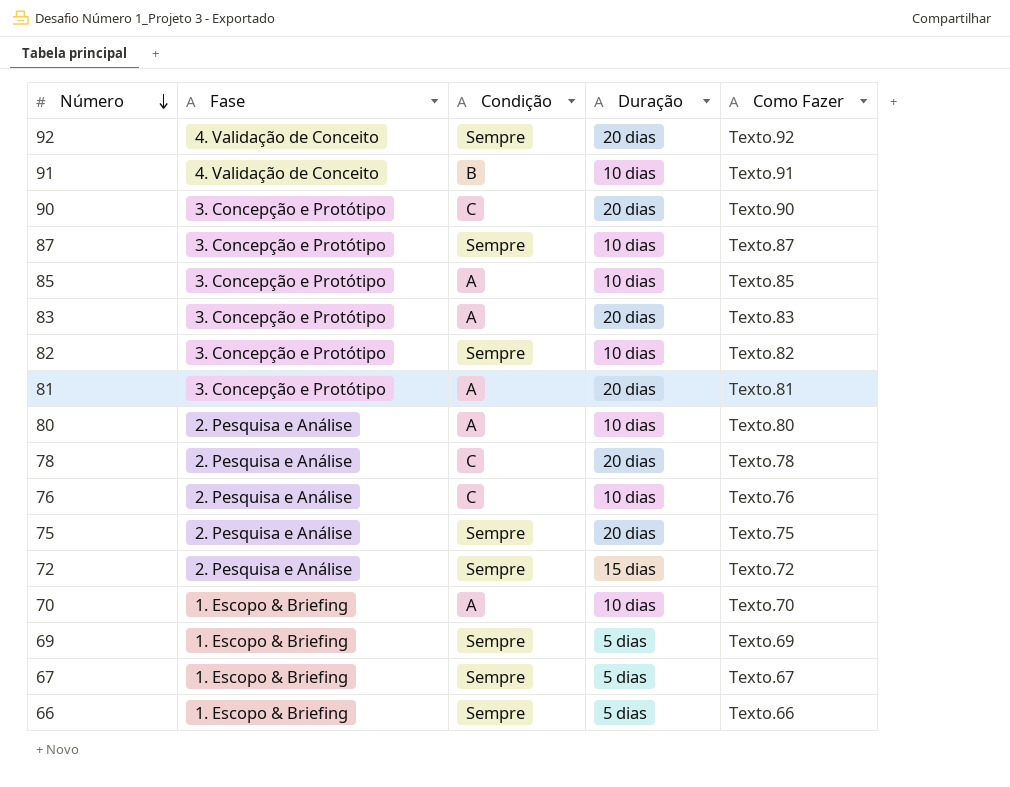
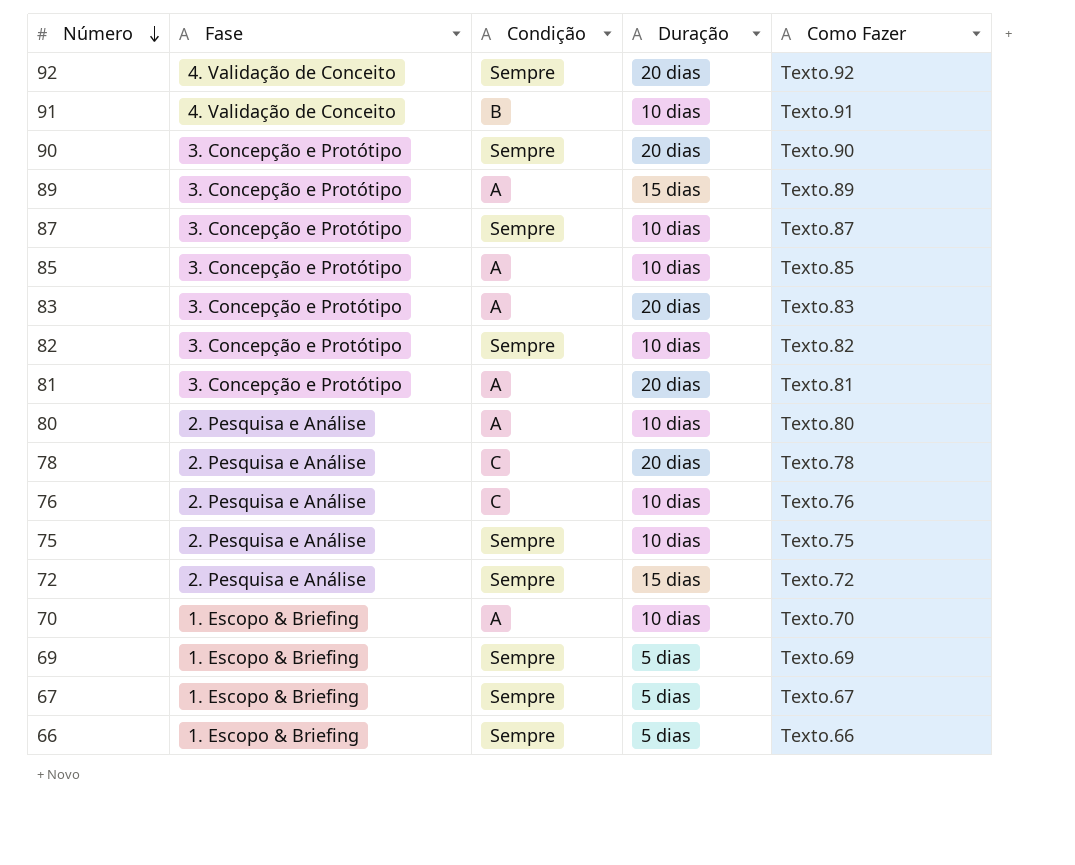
90 | Condição: C -> Sempre
row 89: none -> 3. Concepção e Protótipo | A | 15 dias | Texto.89
75 | Duração: 20 dias -> 10 dias

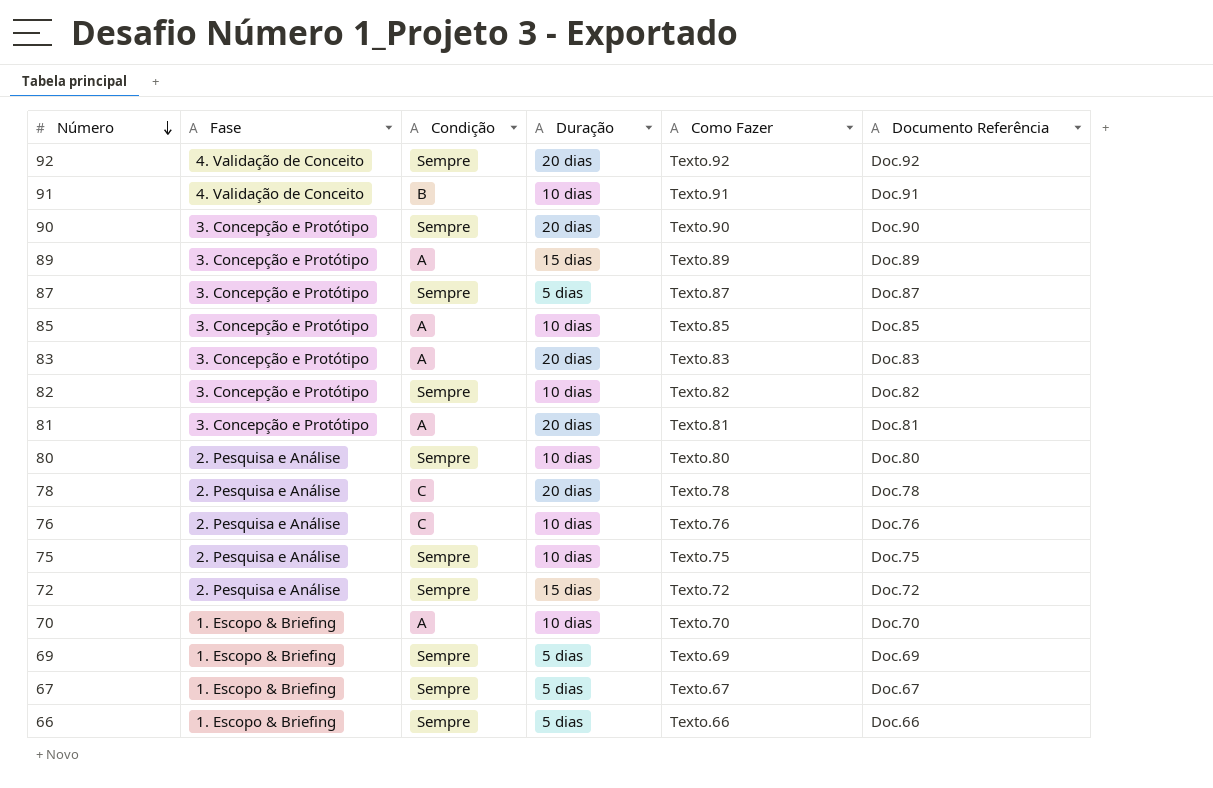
column Documento Referência | position: none -> 6
87 | Duração: 10 dias -> 5 dias
80 | Condição: A -> Sempre

